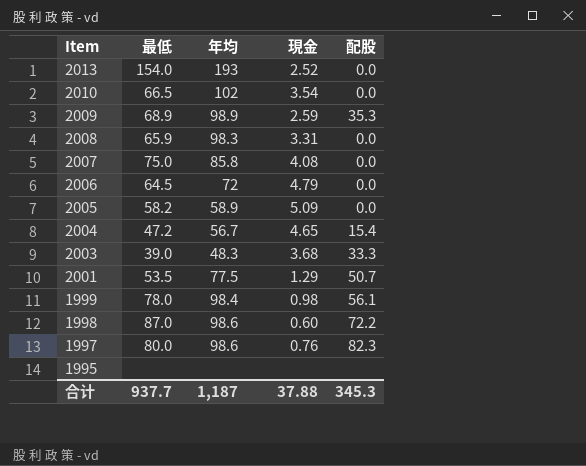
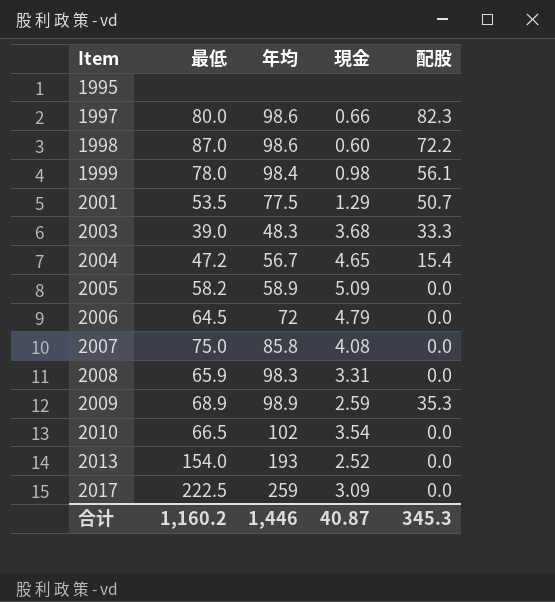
row order: Item descending -> Item ascending
1997 | 現金: 0.76 -> 0.66
row 2017: none -> 222.5 | 259 | 3.09 | 0.0
合计 | 最低: 937.7 -> 1,160.2
合计 | 年均: 1,187 -> 1,446
合计 | 現金: 37.88 -> 40.87

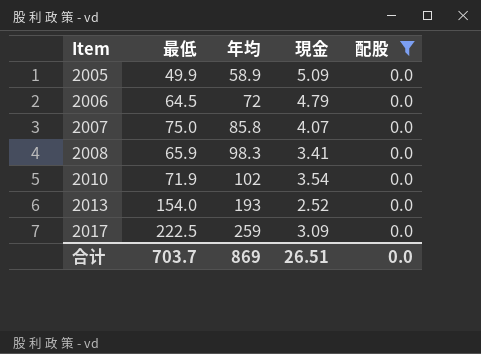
filter: none -> 配股 = 0.0
2005 | 最低: 58.2 -> 49.9
2007 | 現金: 4.08 -> 4.07
2008 | 現金: 3.31 -> 3.41
2010 | 最低: 66.5 -> 71.9
合计 | 最低: 1,160.2 -> 703.7
合计 | 年均: 1,446 -> 869
合计 | 現金: 40.87 -> 26.51
合计 | 配股: 345.3 -> 0.0

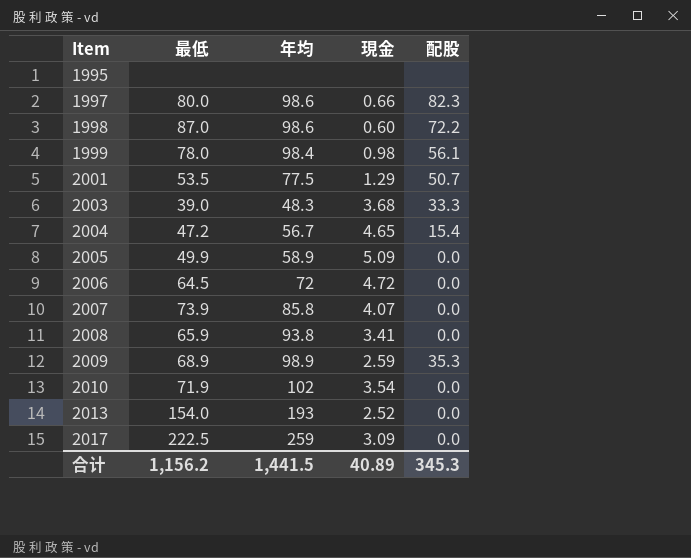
filter: 配股 = 0.0 -> none
2006 | 現金: 4.79 -> 4.72
2007 | 最低: 75.0 -> 73.9
2008 | 年均: 98.3 -> 93.8
合计 | 最低: 703.7 -> 1,156.2
合计 | 年均: 869 -> 1,441.5
合计 | 現金: 26.51 -> 40.89
合计 | 配股: 0.0 -> 345.3

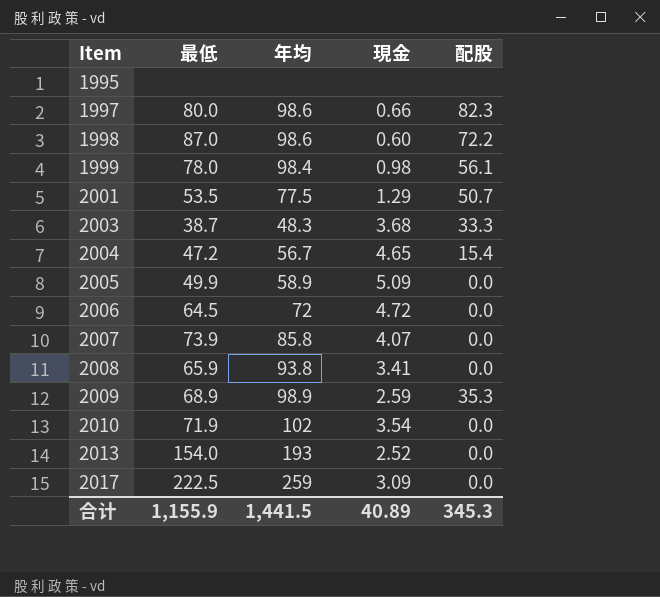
2003 | 最低: 39.0 -> 38.7
合计 | 最低: 1,156.2 -> 1,155.9

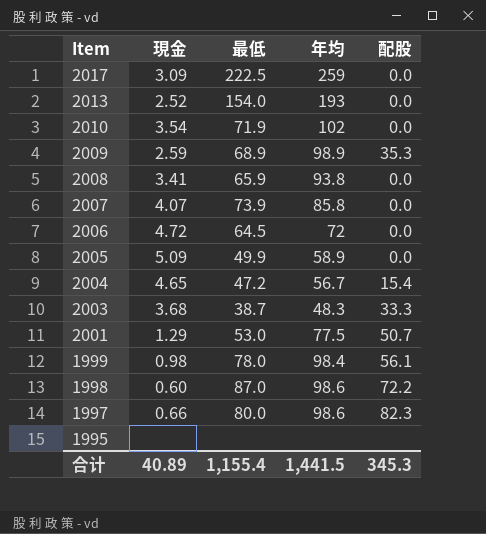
row order: Item ascending -> Item descending
column 現金 | position: 4 -> 2
2001 | 最低: 53.5 -> 53.0
合计 | 最低: 1,155.9 -> 1,155.4

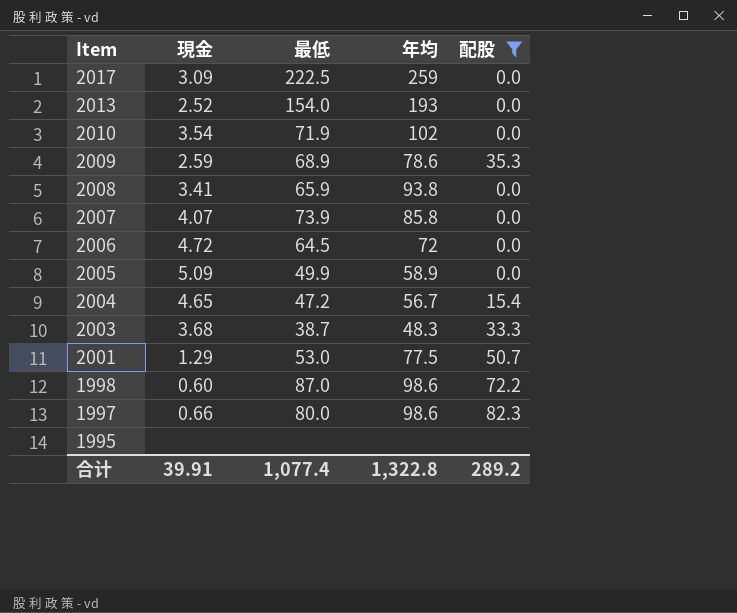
filter: none -> 配股 != 56.1
2009 | 年均: 98.9 -> 78.6
合计 | 現金: 40.89 -> 39.91
合计 | 最低: 1,155.4 -> 1,077.4
合计 | 年均: 1,441.5 -> 1,322.8
合计 | 配股: 345.3 -> 289.2

